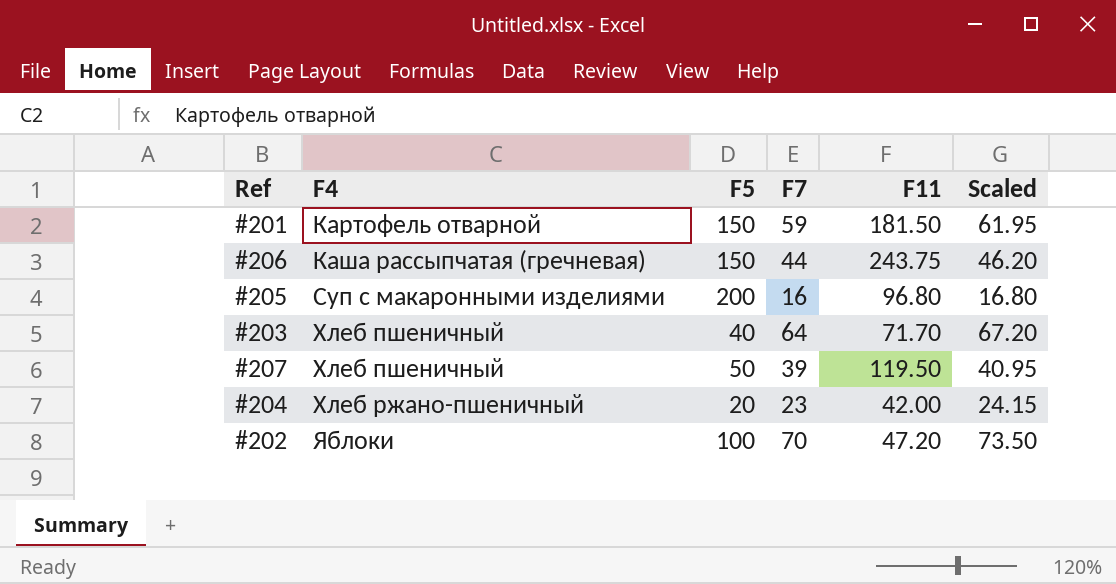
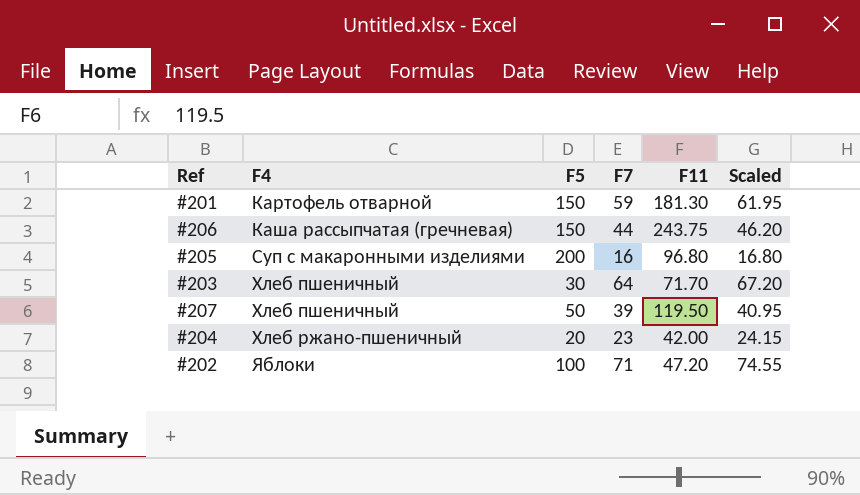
#201 | F11: 181.50 -> 181.30
#203 | F5: 40 -> 30
#202 | F7: 70 -> 71
#202 | Scaled: 73.50 -> 74.55

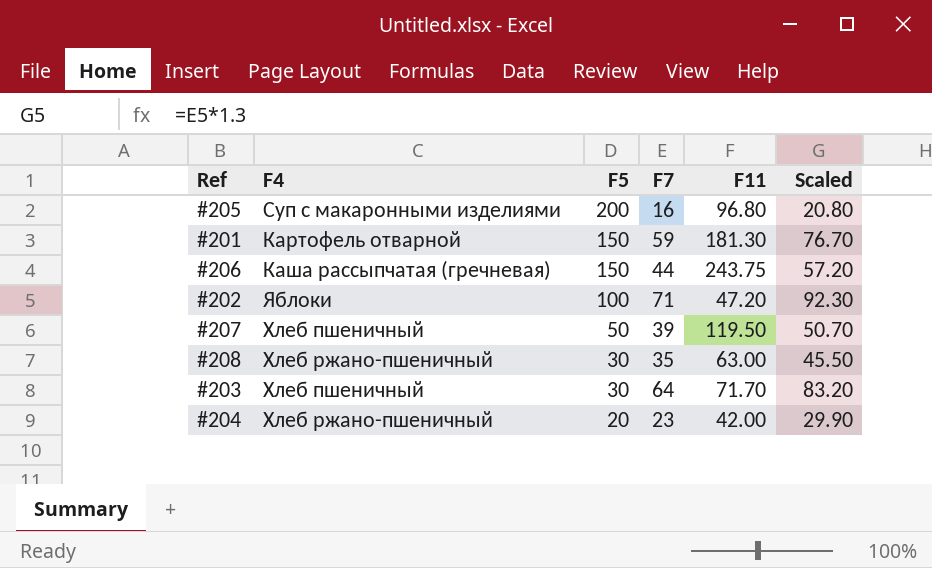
row order: F4 ascending -> F5 descending
column Scaled | formula: [F7] * 1.05 -> [F7] * 1.3
row #208: none -> Хлеб ржано-пшеничный | 30 | 35 | 63.00 | 45.50

